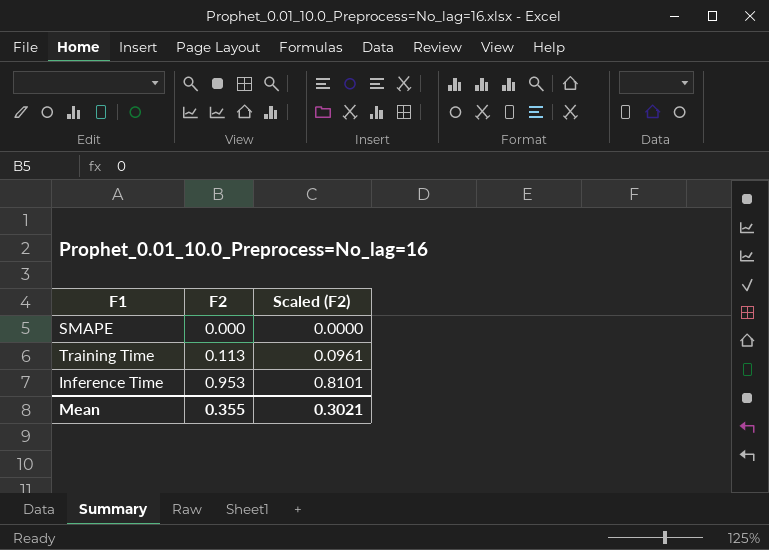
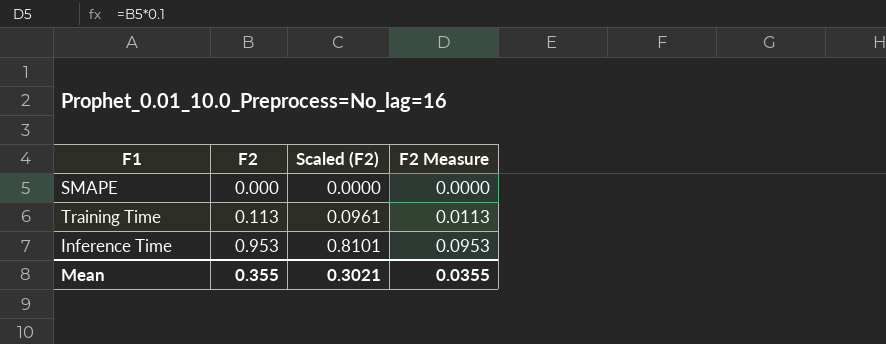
column F2 Measure | formula: none -> [F2] * 0.1

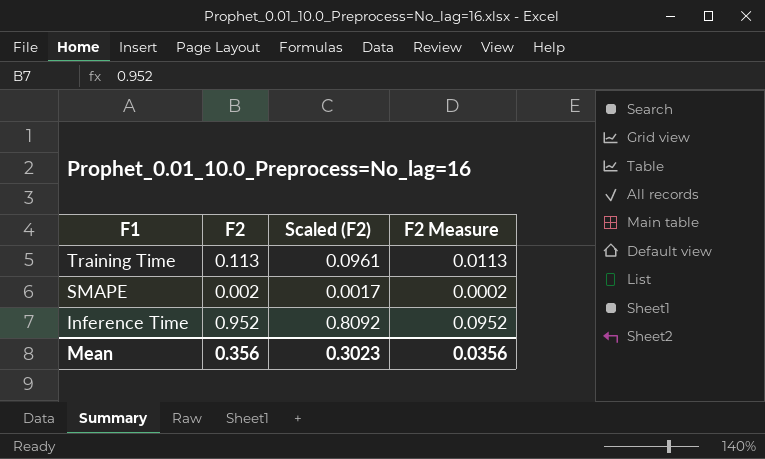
row order: F2 ascending -> F1 descending
SMAPE | F2: 0.000 -> 0.002
SMAPE | Scaled (F2): 0.0000 -> 0.0017
SMAPE | F2 Measure: 0.0000 -> 0.0002
Inference Time | F2: 0.953 -> 0.952
Inference Time | Scaled (F2): 0.8101 -> 0.8092
Inference Time | F2 Measure: 0.0953 -> 0.0952
Mean | F2: 0.355 -> 0.356
Mean | Scaled (F2): 0.3021 -> 0.3023
Mean | F2 Measure: 0.0355 -> 0.0356

